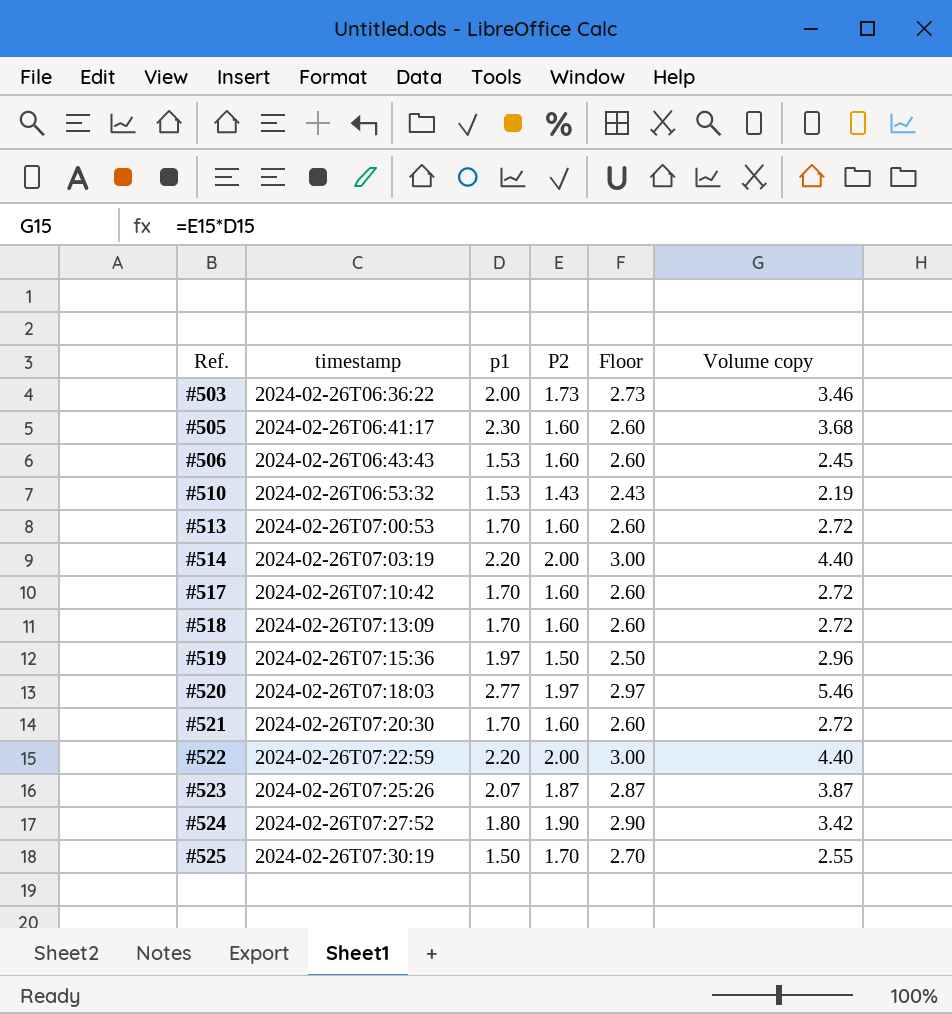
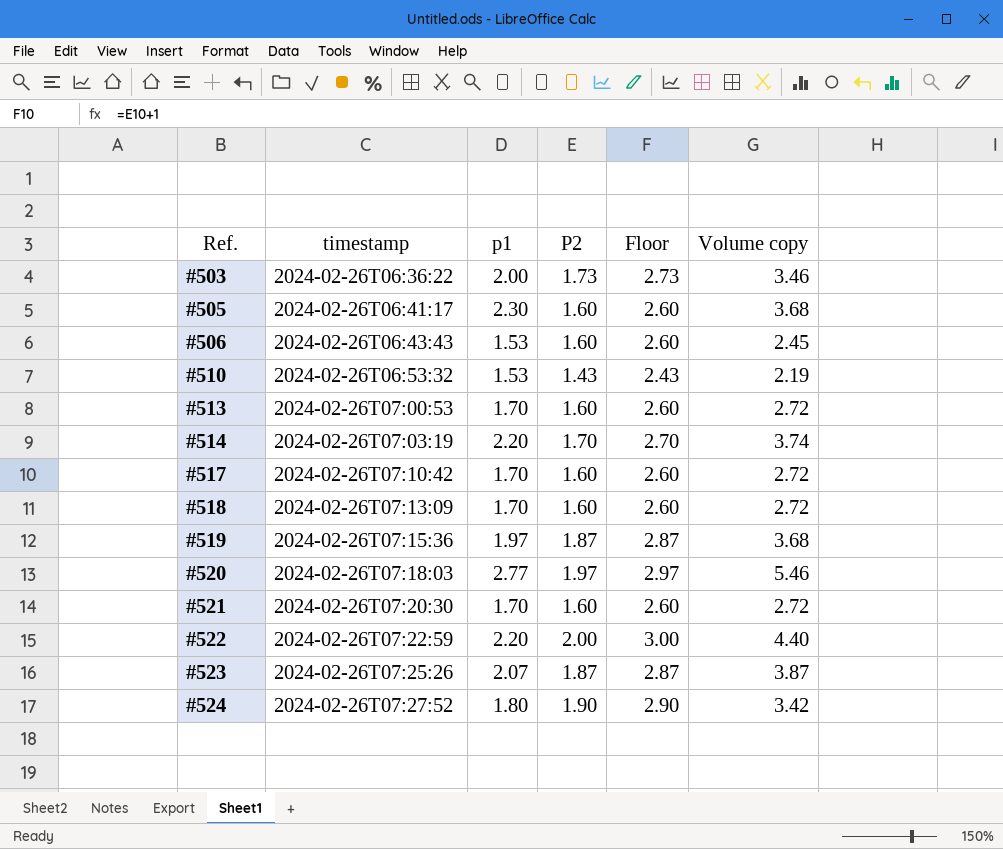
row #525: 2024-02-26T07:30:19 | 1.50 | 1.70 | 2.70 | 2.55 -> none
#514 | P2: 2.00 -> 1.70
#514 | Floor: 3.00 -> 2.70
#514 | Volume copy: 4.40 -> 3.74
#519 | P2: 1.50 -> 1.87
#519 | Floor: 2.50 -> 2.87
#519 | Volume copy: 2.96 -> 3.68

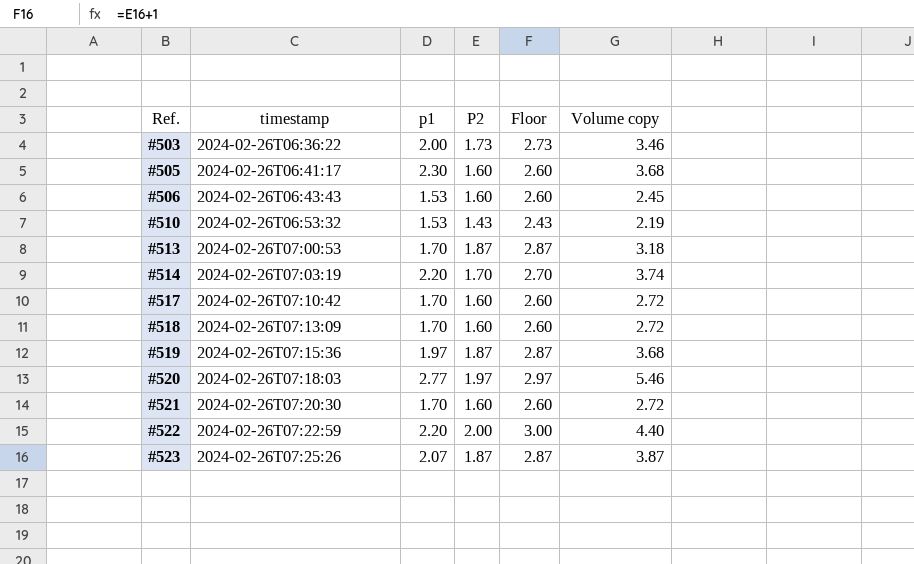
row #524: 2024-02-26T07:27:52 | 1.80 | 1.90 | 2.90 | 3.42 -> none
#513 | P2: 1.60 -> 1.87
#513 | Floor: 2.60 -> 2.87
#513 | Volume copy: 2.72 -> 3.18

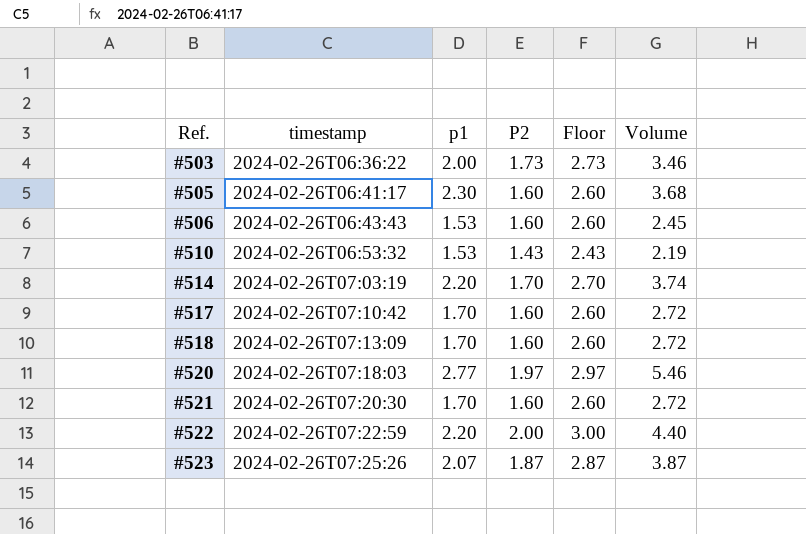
column name: Volume copy -> Volume
row #513: 2024-02-26T07:00:53 | 1.70 | 1.87 | 2.87 | 3.18 -> none
row #519: 2024-02-26T07:15:36 | 1.97 | 1.87 | 2.87 | 3.68 -> none

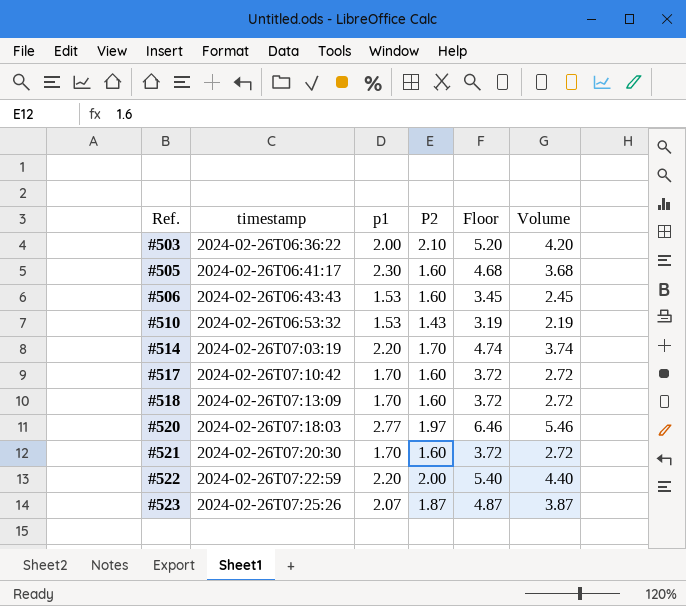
column Floor | formula: [P2] + 1 -> [Volume] + 1
#503 | P2: 1.73 -> 2.10
#503 | Volume: 3.46 -> 4.20

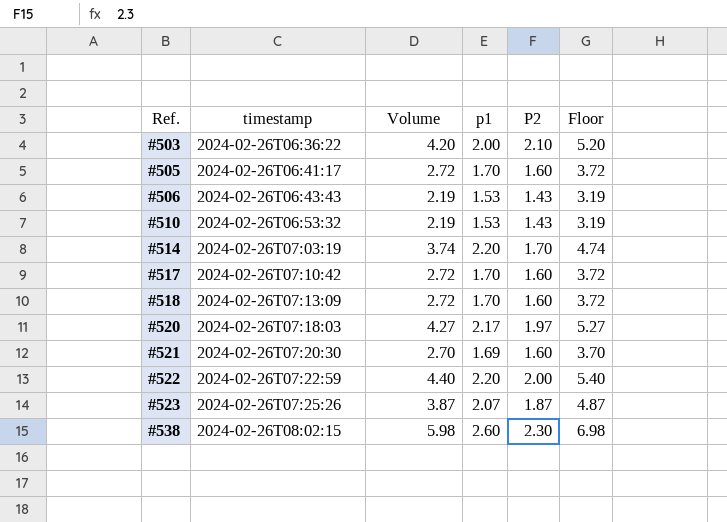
column Volume | position: 6 -> 3
#505 | Volume: 3.68 -> 2.72
#505 | p1: 2.30 -> 1.70
#505 | Floor: 4.68 -> 3.72
#506 | Volume: 2.45 -> 2.19
#506 | P2: 1.60 -> 1.43
#506 | Floor: 3.45 -> 3.19
#520 | Volume: 5.46 -> 4.27
#520 | p1: 2.77 -> 2.17
#520 | Floor: 6.46 -> 5.27
#521 | Volume: 2.72 -> 2.70
#521 | p1: 1.70 -> 1.69
#521 | Floor: 3.72 -> 3.70
row #538: none -> 2024-02-26T08:02:15 | 5.98 | 2.60 | 2.30 | 6.98

